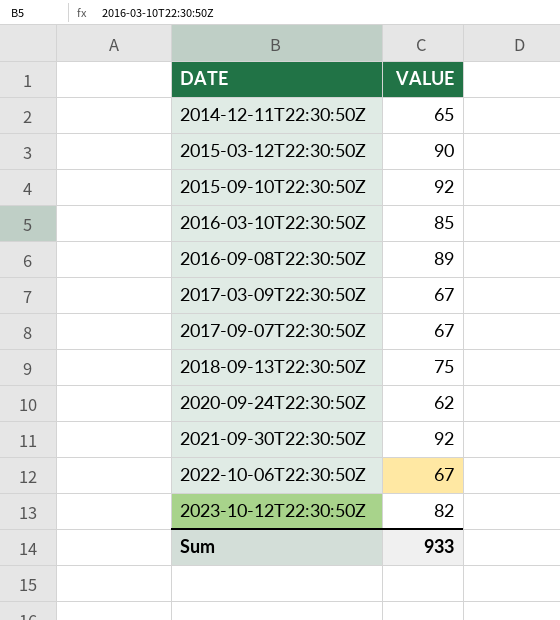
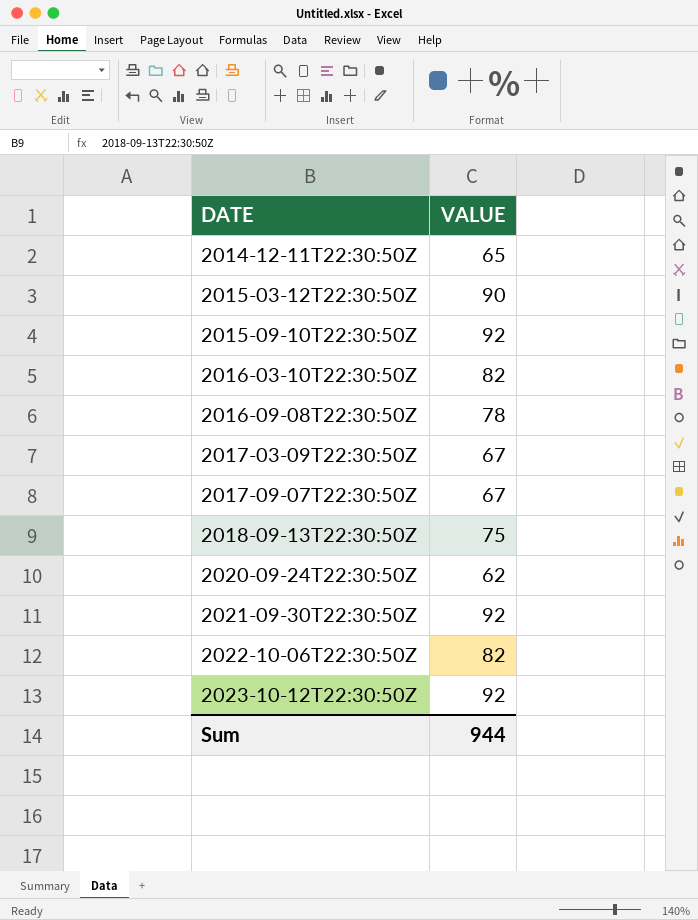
2016-03-10T22:30:50Z | VALUE: 85 -> 82
2016-09-08T22:30:50Z | VALUE: 89 -> 78
2022-10-06T22:30:50Z | VALUE: 67 -> 82
2023-10-12T22:30:50Z | VALUE: 82 -> 92
Sum | VALUE: 933 -> 944

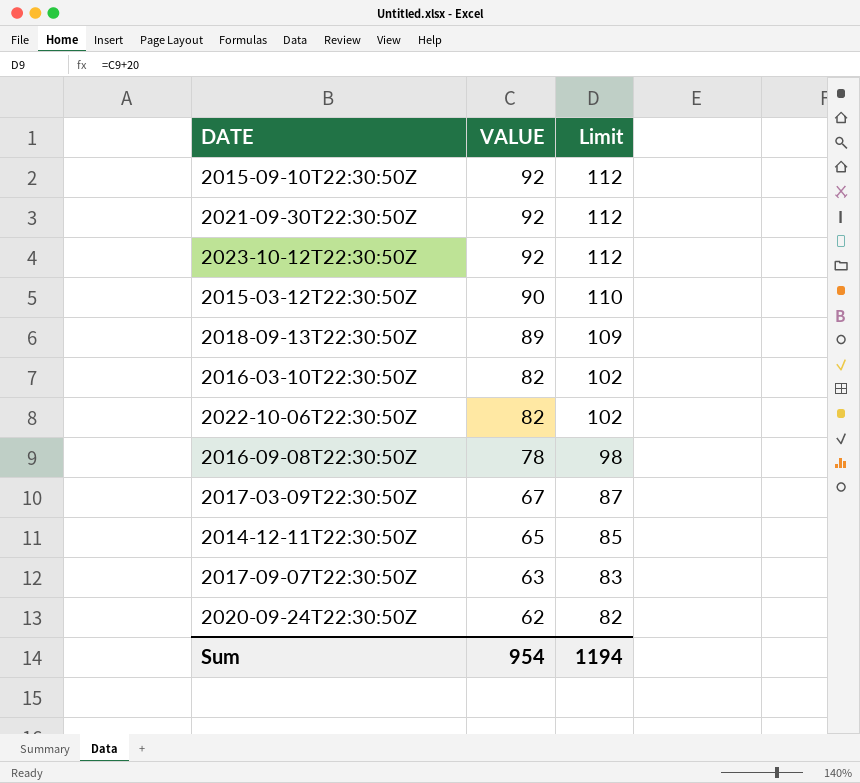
row order: DATE ascending -> VALUE descending
column Limit | formula: none -> [VALUE] + 20
2018-09-13T22:30:50Z | VALUE: 75 -> 89
2017-09-07T22:30:50Z | VALUE: 67 -> 63
Sum | VALUE: 944 -> 954

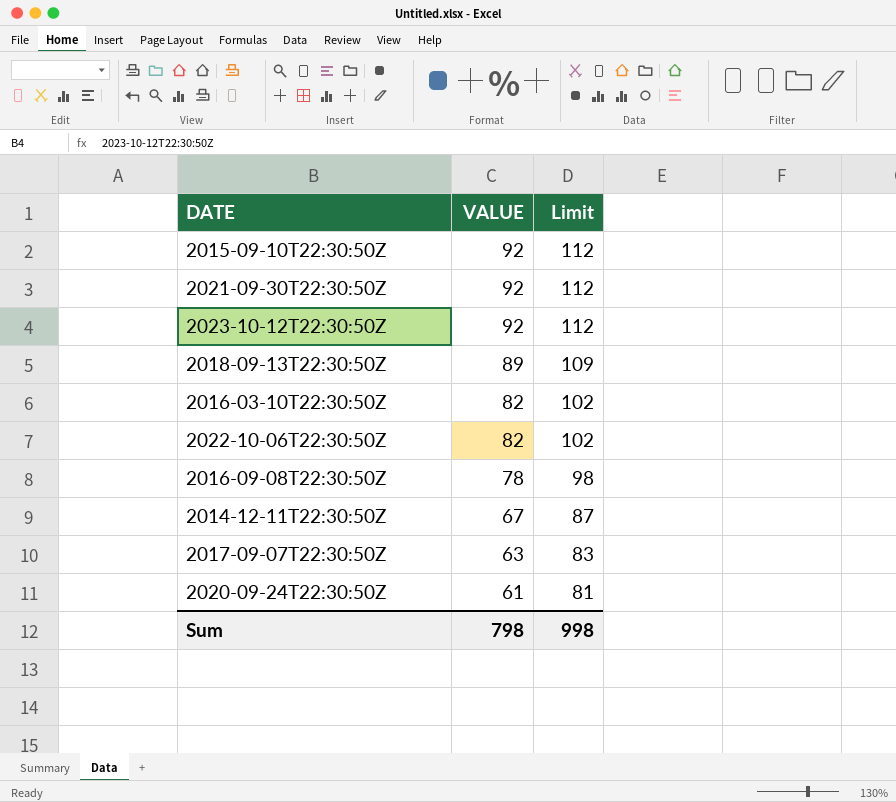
row 2015-03-12T22:30:50Z: 90 | 110 -> none
row 2017-03-09T22:30:50Z: 67 | 87 -> none
2014-12-11T22:30:50Z | VALUE: 65 -> 67
2014-12-11T22:30:50Z | Limit: 85 -> 87
2020-09-24T22:30:50Z | VALUE: 62 -> 61
2020-09-24T22:30:50Z | Limit: 82 -> 81
Sum | VALUE: 954 -> 798
Sum | Limit: 1194 -> 998

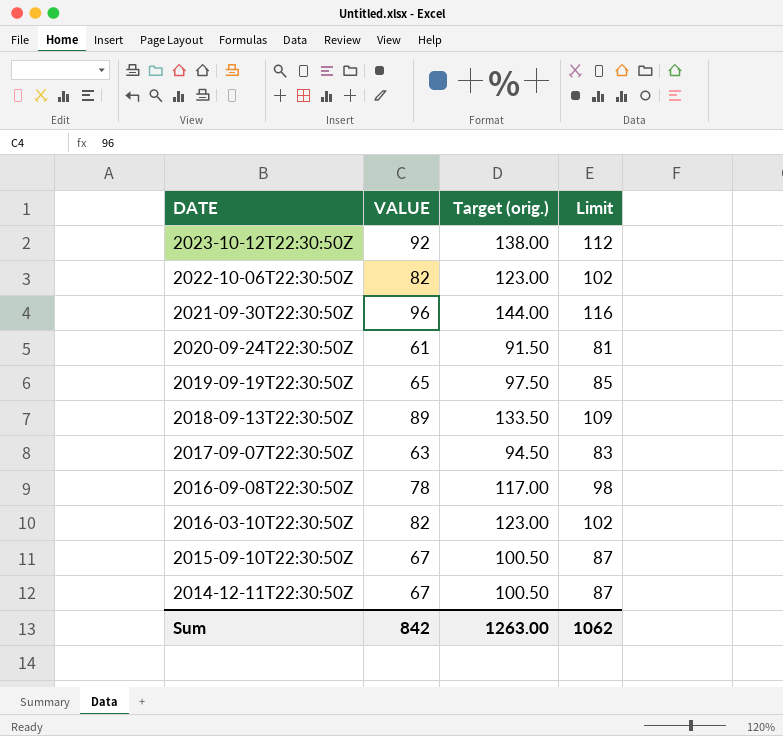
row order: VALUE descending -> DATE descending
column Target (orig.) | formula: none -> [VALUE] * 1.5
2021-09-30T22:30:50Z | VALUE: 92 -> 96
2021-09-30T22:30:50Z | Limit: 112 -> 116
row 2019-09-19T22:30:50Z: none -> 65 | 97.50 | 85
2015-09-10T22:30:50Z | VALUE: 92 -> 67
2015-09-10T22:30:50Z | Limit: 112 -> 87
Sum | VALUE: 798 -> 842
Sum | Limit: 998 -> 1062

